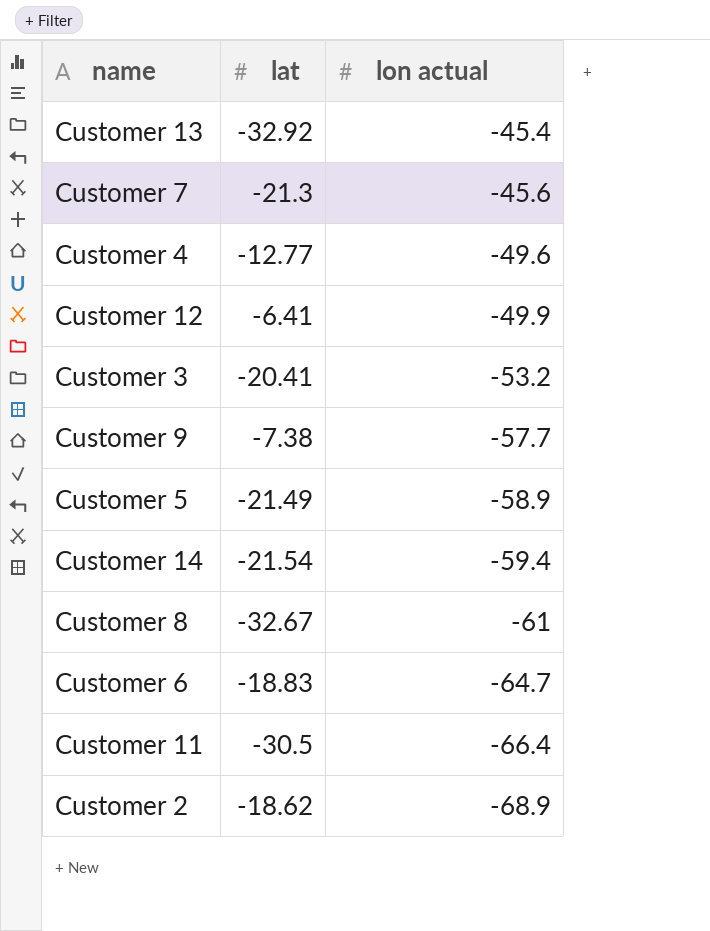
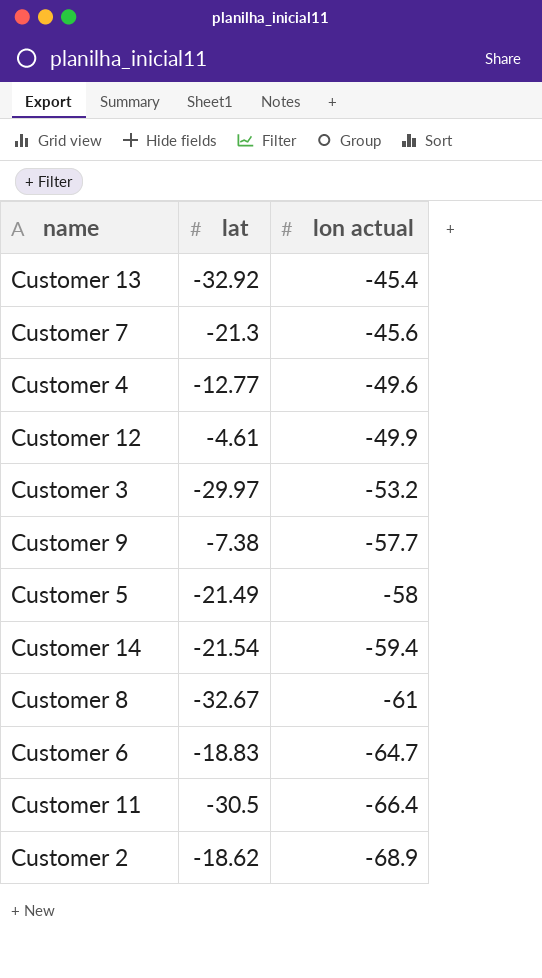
Customer 12 | lat: -6.41 -> -4.61
Customer 3 | lat: -20.41 -> -29.97
Customer 5 | lon actual: -58.9 -> -58

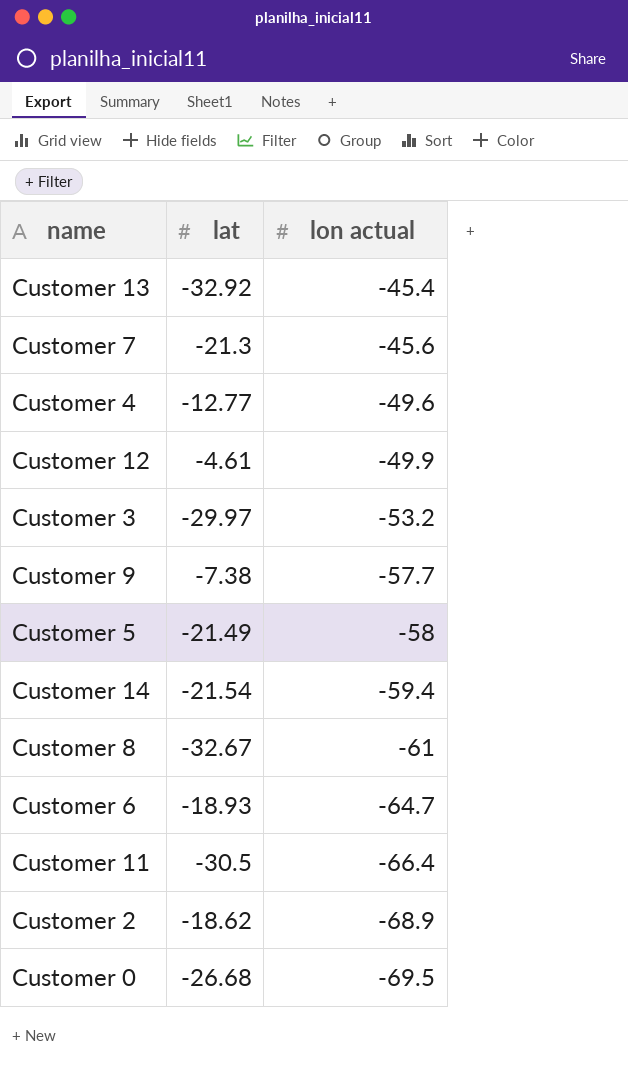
Customer 6 | lat: -18.83 -> -18.93
row Customer 0: none -> -26.68 | -69.5

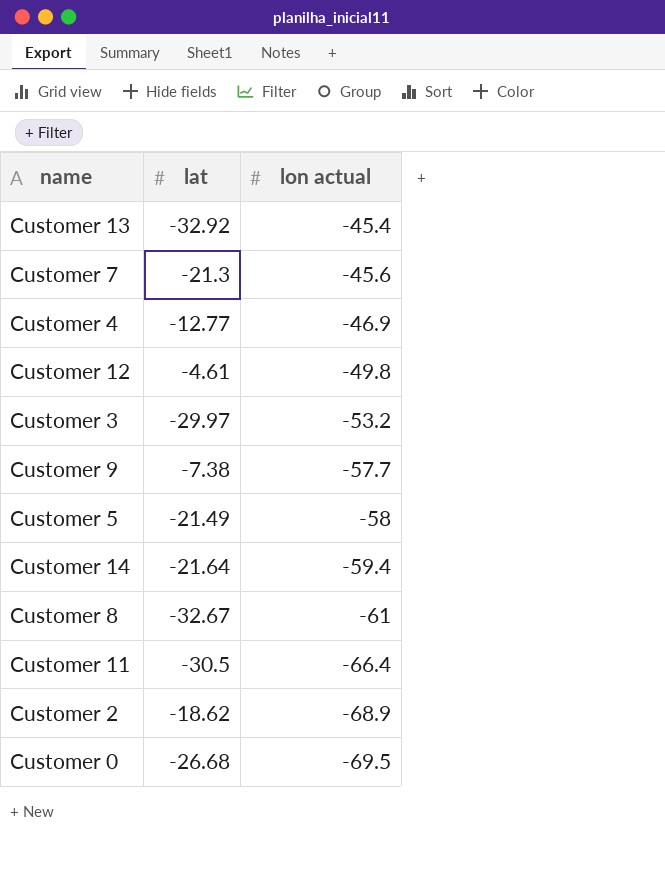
row Customer 6: -18.93 | -64.7 -> none
Customer 4 | lon actual: -49.6 -> -46.9
Customer 12 | lon actual: -49.9 -> -49.8
Customer 14 | lat: -21.54 -> -21.64

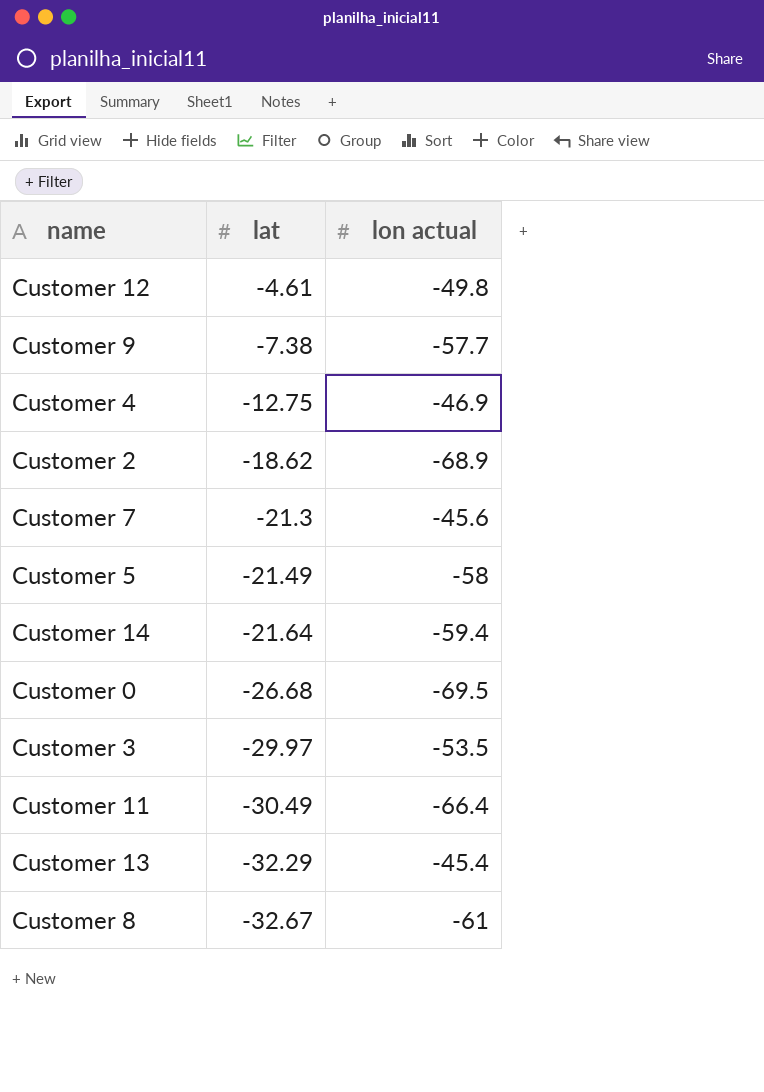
row order: lon actual descending -> lat descending
Customer 4 | lat: -12.77 -> -12.75
Customer 3 | lon actual: -53.2 -> -53.5
Customer 11 | lat: -30.5 -> -30.49
Customer 13 | lat: -32.92 -> -32.29

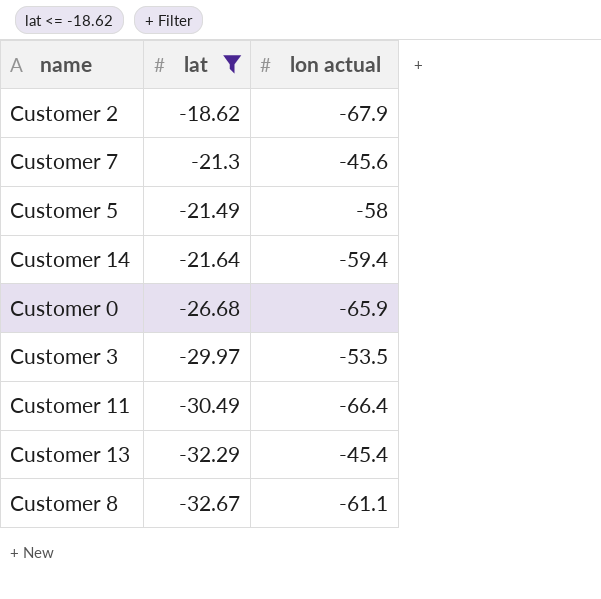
filter: none -> lat <= -18.62
Customer 2 | lon actual: -68.9 -> -67.9
Customer 0 | lon actual: -69.5 -> -65.9
Customer 8 | lon actual: -61 -> -61.1

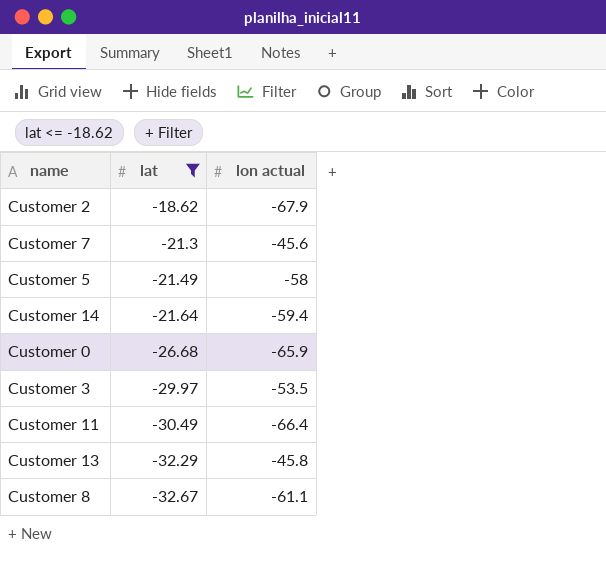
Customer 13 | lon actual: -45.4 -> -45.8

